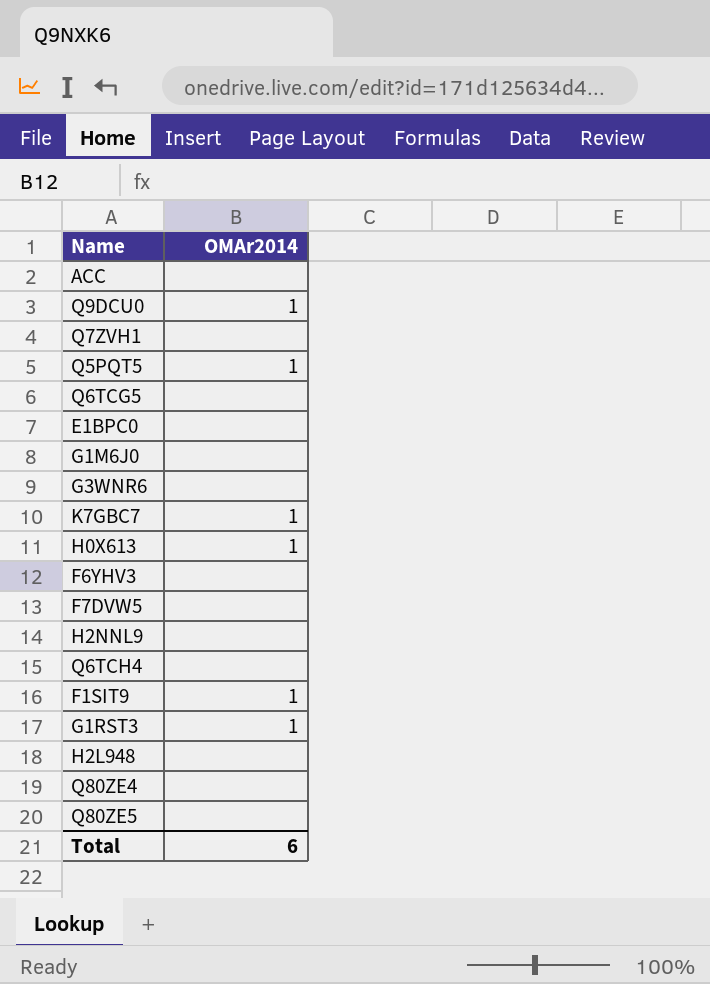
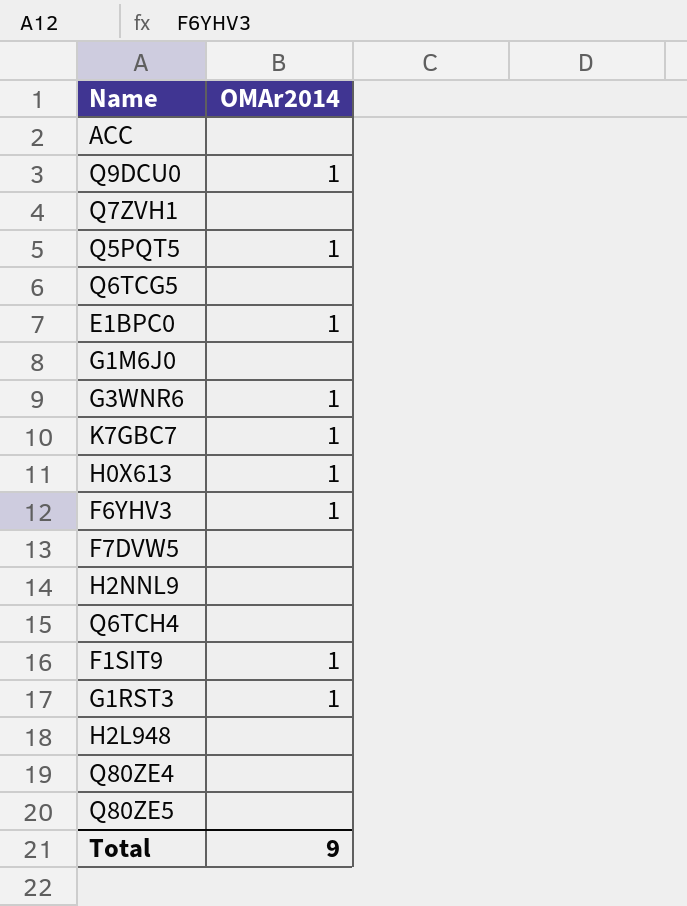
E1BPC0 | OMAr2014: none -> 1
G3WNR6 | OMAr2014: none -> 1
F6YHV3 | OMAr2014: none -> 1
Total | OMAr2014: 6 -> 9

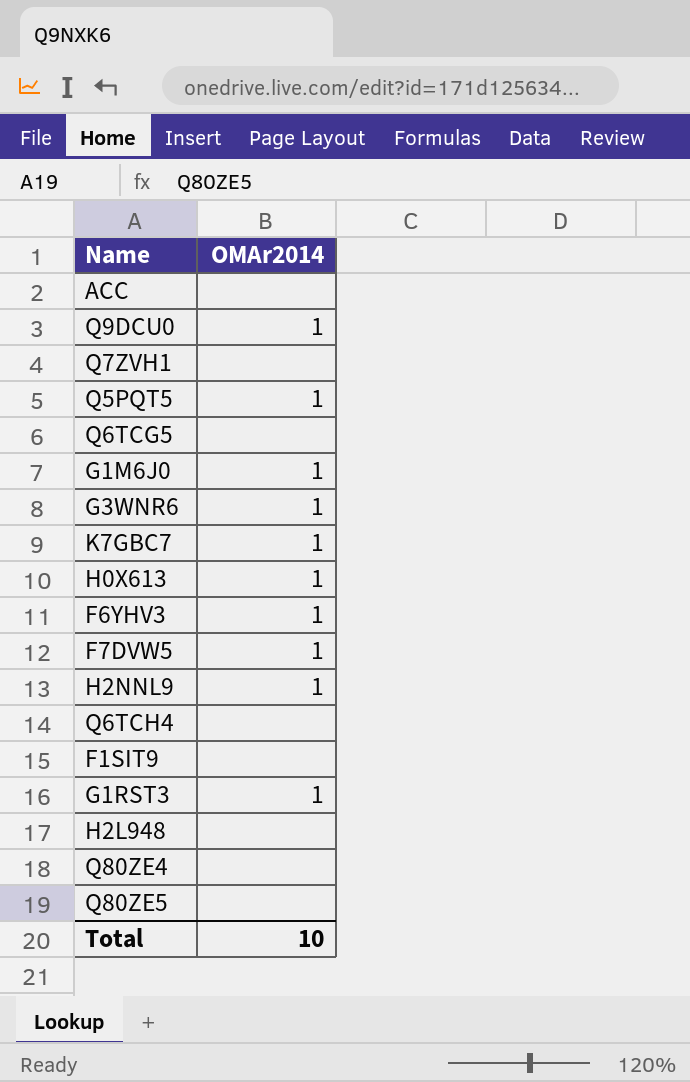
row E1BPC0: 1 -> none
G1M6J0 | OMAr2014: none -> 1
F7DVW5 | OMAr2014: none -> 1
H2NNL9 | OMAr2014: none -> 1
F1SIT9 | OMAr2014: 1 -> none
Total | OMAr2014: 9 -> 10

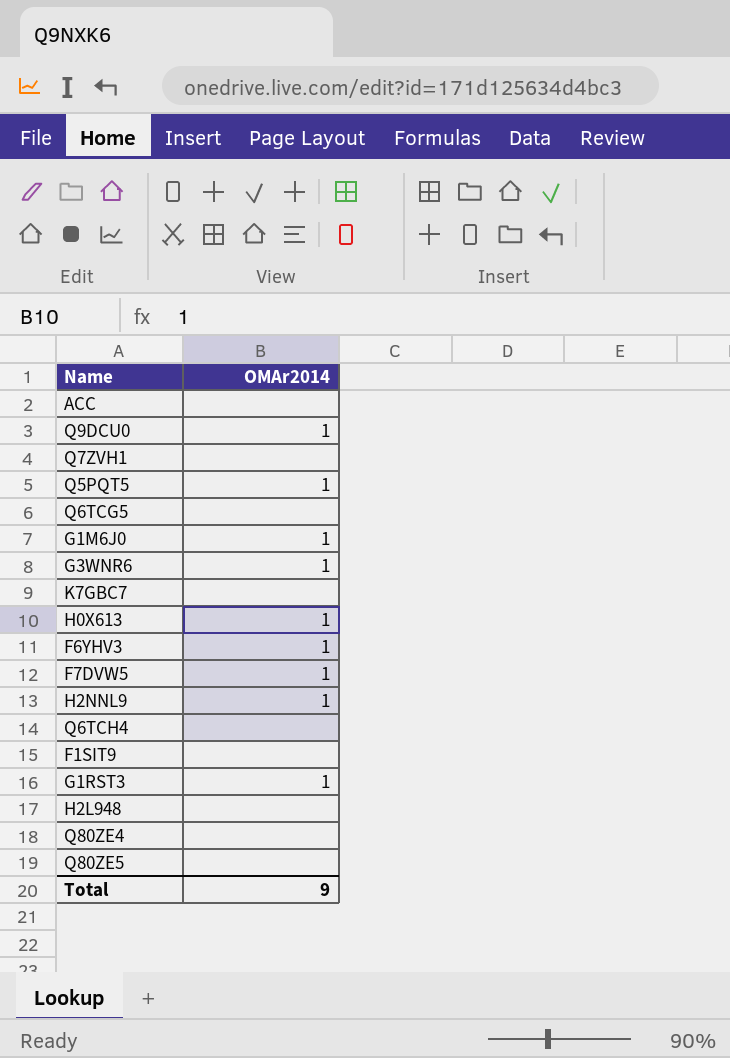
K7GBC7 | OMAr2014: 1 -> none
Total | OMAr2014: 10 -> 9

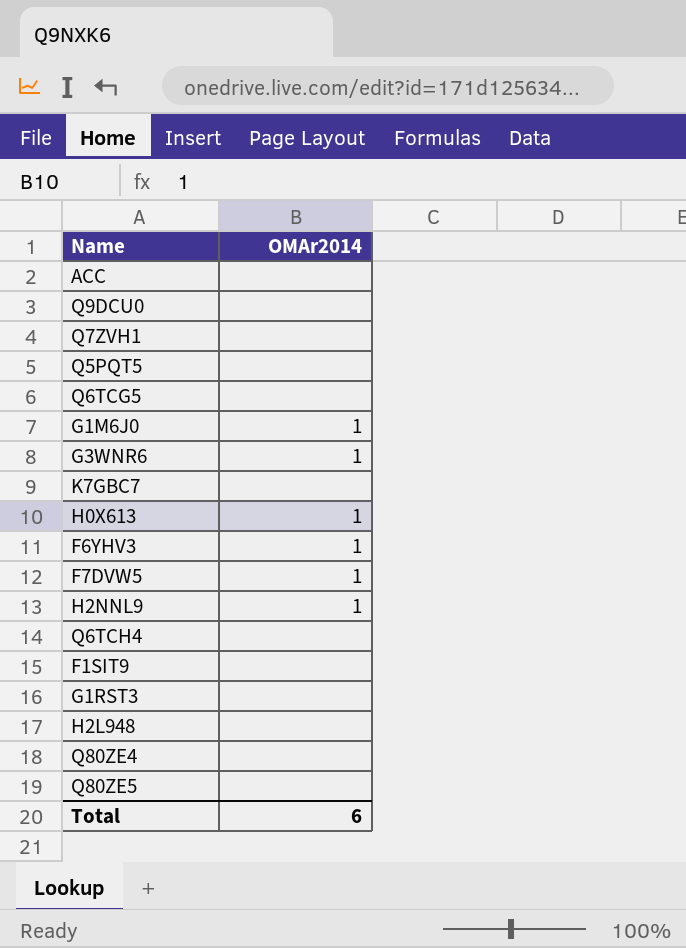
Q9DCU0 | OMAr2014: 1 -> none
Q5PQT5 | OMAr2014: 1 -> none
G1RST3 | OMAr2014: 1 -> none
Total | OMAr2014: 9 -> 6

